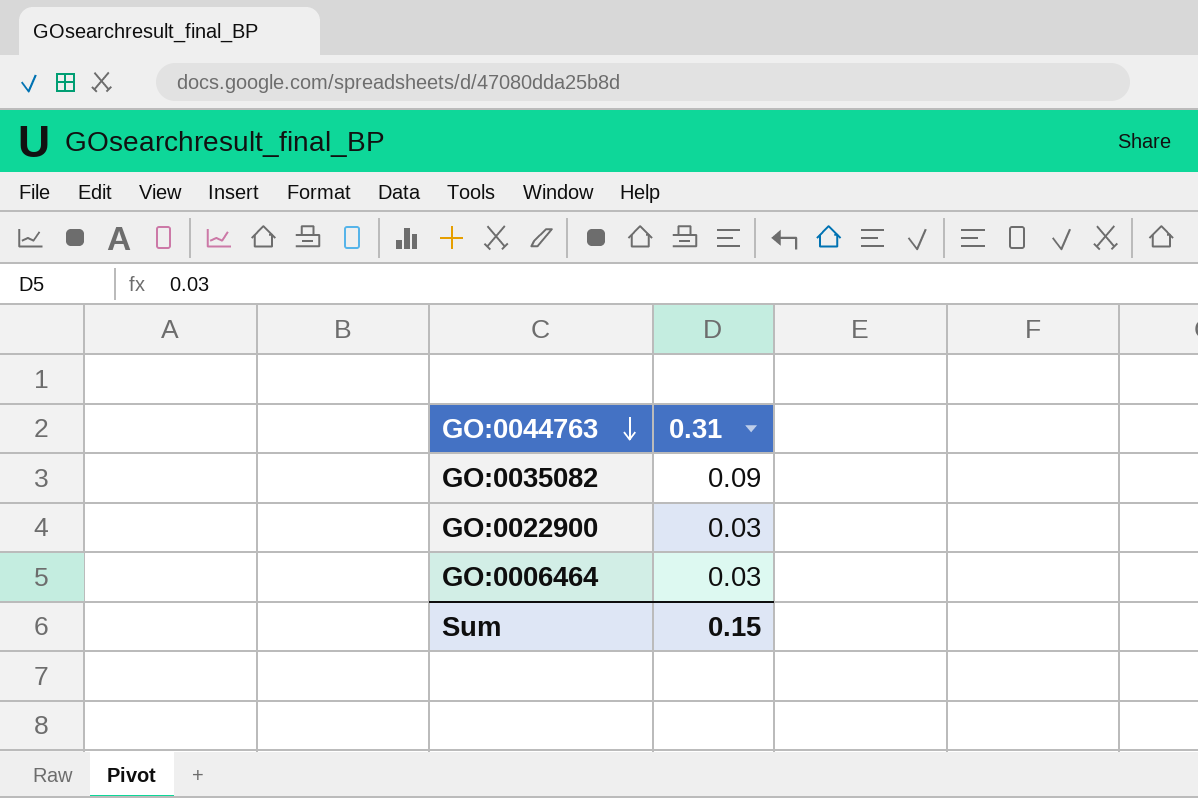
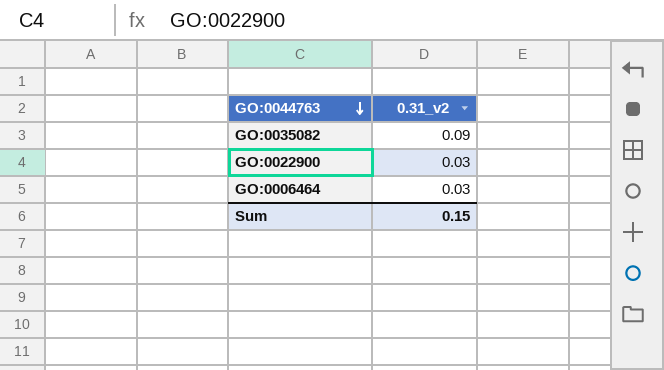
column name: 0.31 -> 0.31_v2

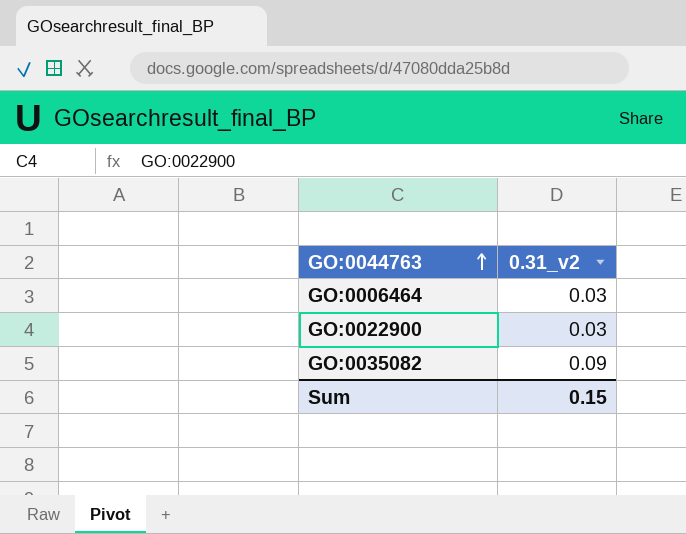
row order: GO:0044763 descending -> GO:0044763 ascending

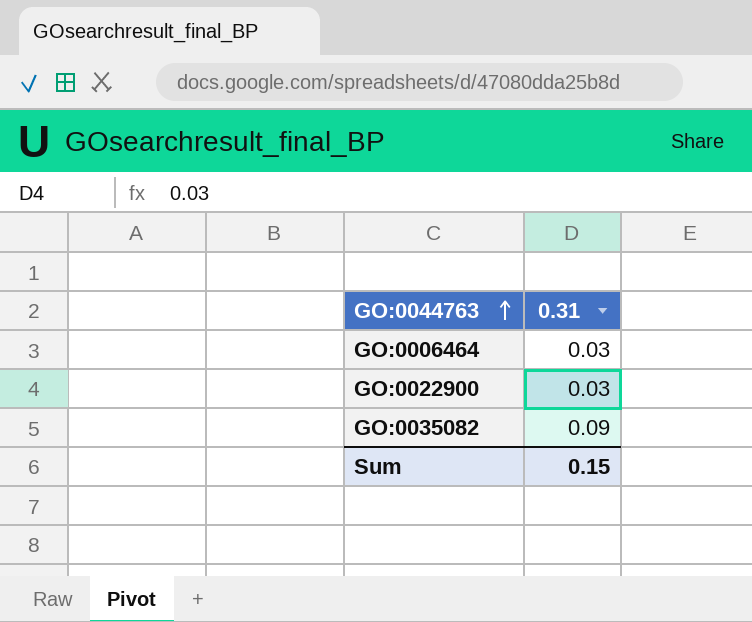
column name: 0.31_v2 -> 0.31

